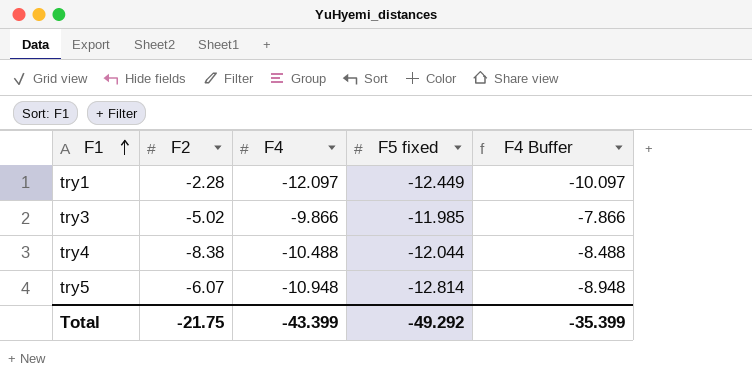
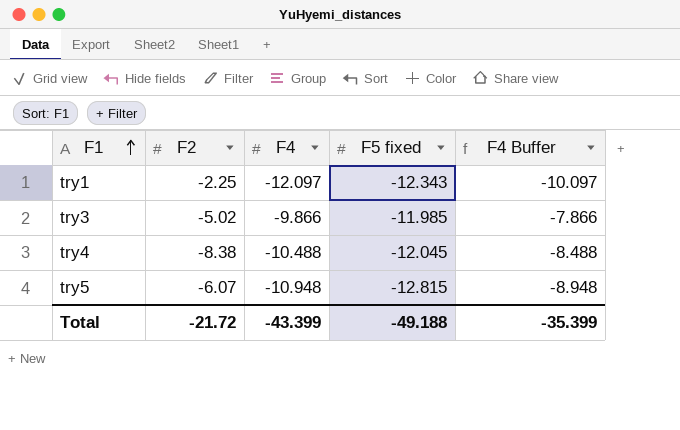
try1 | F2: -2.28 -> -2.25
try1 | F5 fixed: -12.449 -> -12.343
try4 | F5 fixed: -12.044 -> -12.045
try5 | F5 fixed: -12.814 -> -12.815
Total | F2: -21.75 -> -21.72
Total | F5 fixed: -49.292 -> -49.188

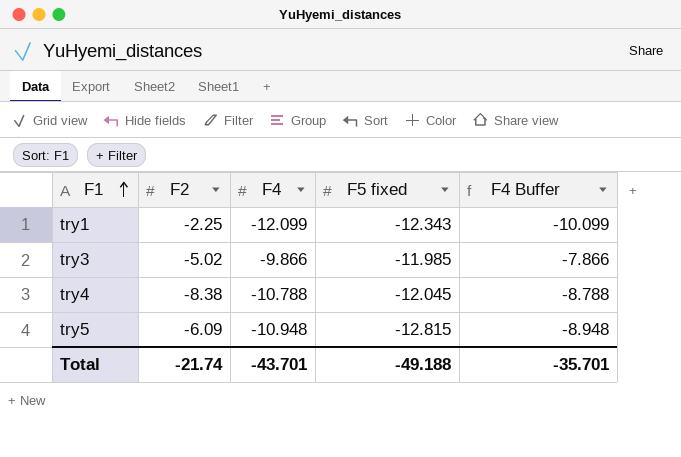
try1 | F4: -12.097 -> -12.099
try1 | F4 Buffer: -10.097 -> -10.099
try4 | F4: -10.488 -> -10.788
try4 | F4 Buffer: -8.488 -> -8.788
try5 | F2: -6.07 -> -6.09
Total | F2: -21.72 -> -21.74
Total | F4: -43.399 -> -43.701
Total | F4 Buffer: -35.399 -> -35.701

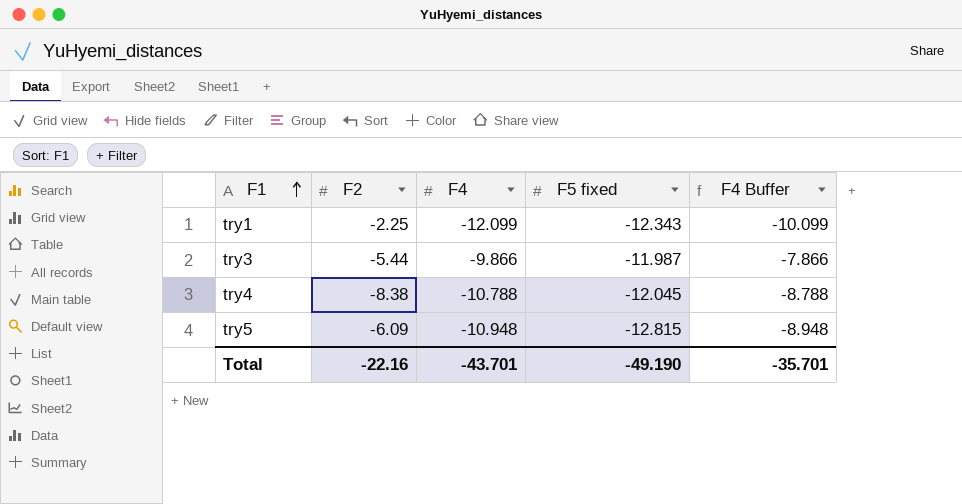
try3 | F2: -5.02 -> -5.44
try3 | F5 fixed: -11.985 -> -11.987
Total | F2: -21.74 -> -22.16
Total | F5 fixed: -49.188 -> -49.190

